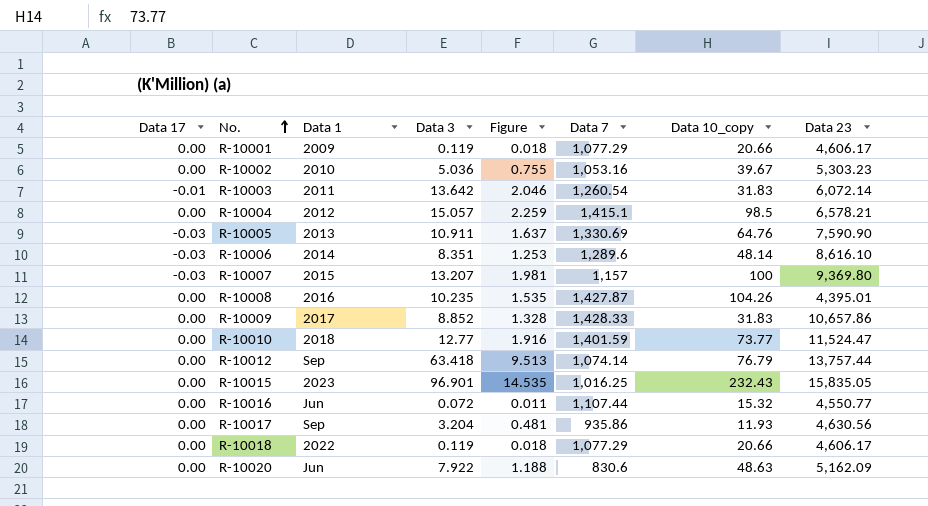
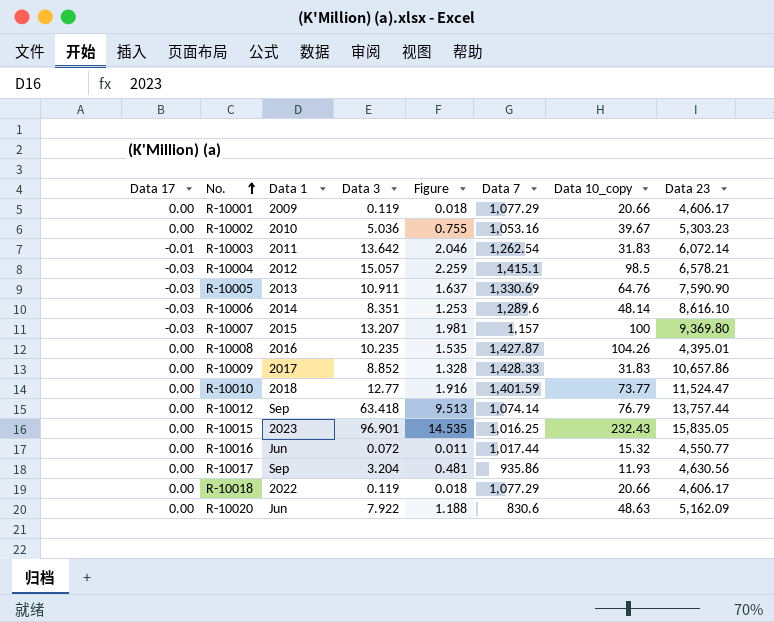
R-10003 | Data 7: 1,260.54 -> 1,262.54
R-10004 | Data 17: 0.00 -> -0.03
R-10016 | Data 7: 1,107.44 -> 1,017.44

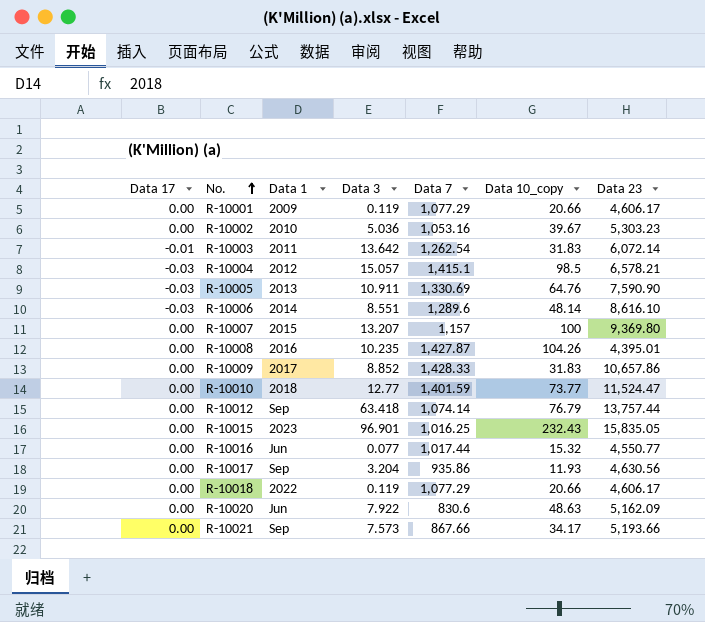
column Figure | formula: [Data 3] * 0.15 -> none
R-10006 | Data 3: 8.351 -> 8.551
R-10007 | Data 17: -0.03 -> 0.00
R-10016 | Data 3: 0.072 -> 0.077
row R-10021: none -> 0.00 | Sep | 7.573 | 867.66 | 34.17 | 5,193.66

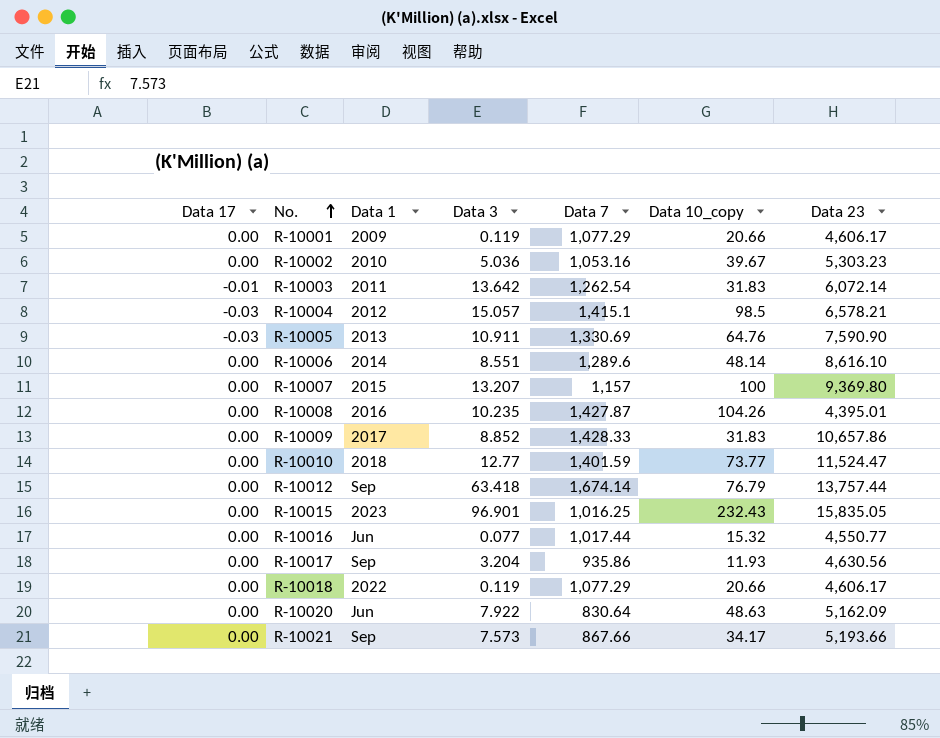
R-10006 | Data 17: -0.03 -> 0.00
R-10012 | Data 7: 1,074.14 -> 1,674.14
R-10020 | Data 7: 830.6 -> 830.64

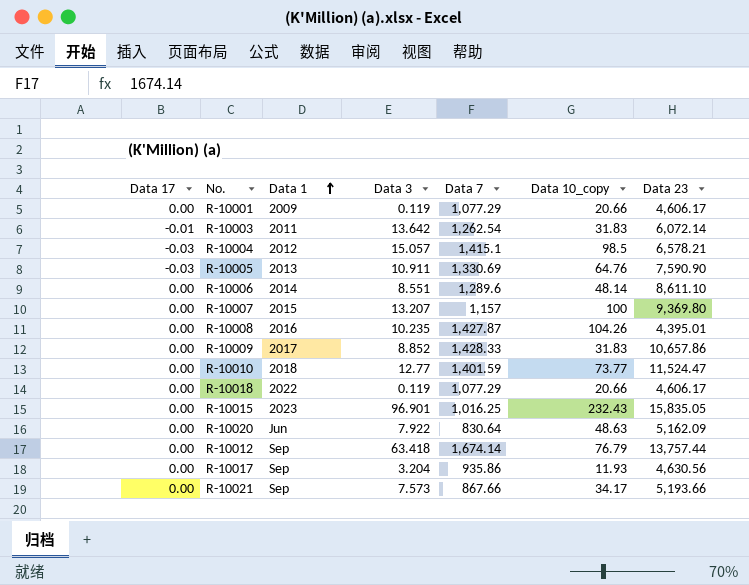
row order: No. ascending -> Data 1 ascending
row R-10002: 0.00 | 2010 | 5.036 | 1,053.16 | 39.67 | 5,303.23 -> none
row R-10016: 0.00 | Jun | 0.077 | 1,017.44 | 15.32 | 4,550.77 -> none
R-10006 | Data 23: 8,616.10 -> 8,611.10

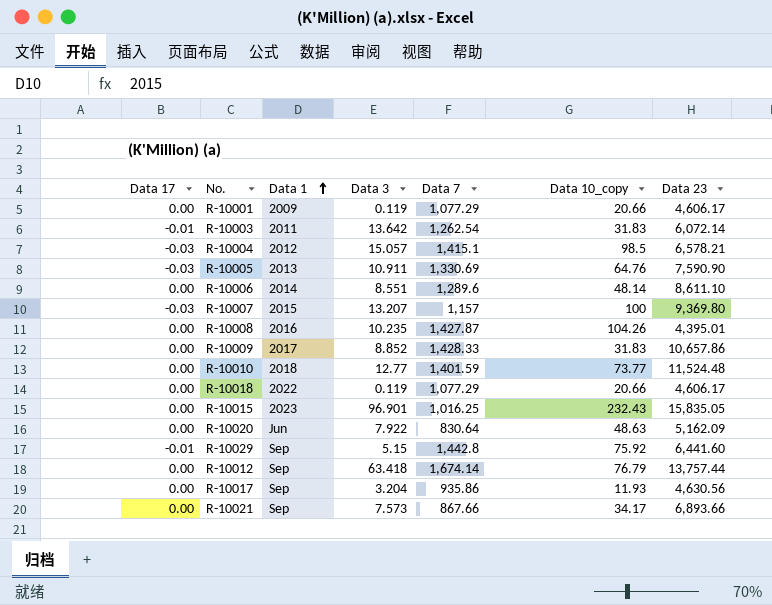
R-10007 | Data 17: 0.00 -> -0.03
R-10010 | Data 23: 11,524.47 -> 11,524.48
row R-10029: none -> -0.01 | Sep | 5.15 | 1,442.8 | 75.92 | 6,441.60
R-10021 | Data 23: 5,193.66 -> 6,893.66

